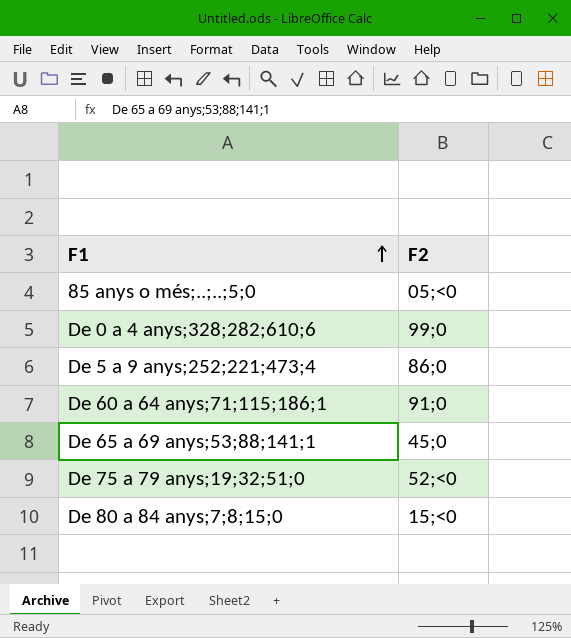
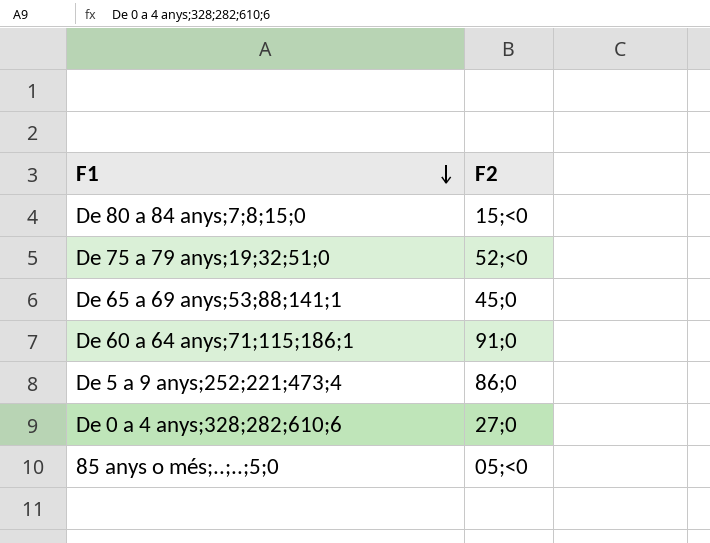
row order: F1 ascending -> F1 descending
De 0 a 4 anys;328;282;610;6 | F2: 99;0 -> 27;0

